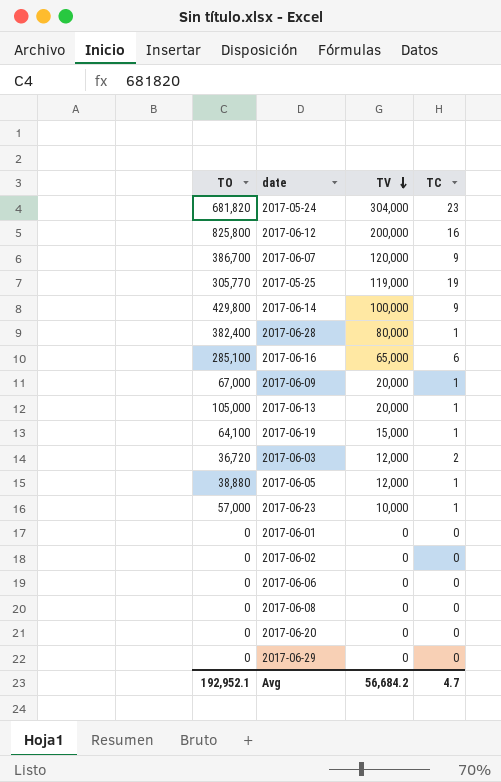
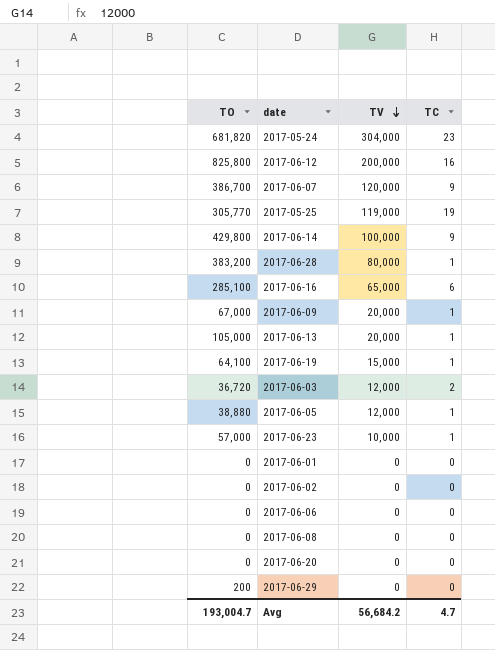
2017-06-28 | TO: 382,400 -> 383,200
2017-06-29 | TO: 0 -> 200
Avg | TO: 192,952.1 -> 193,004.7

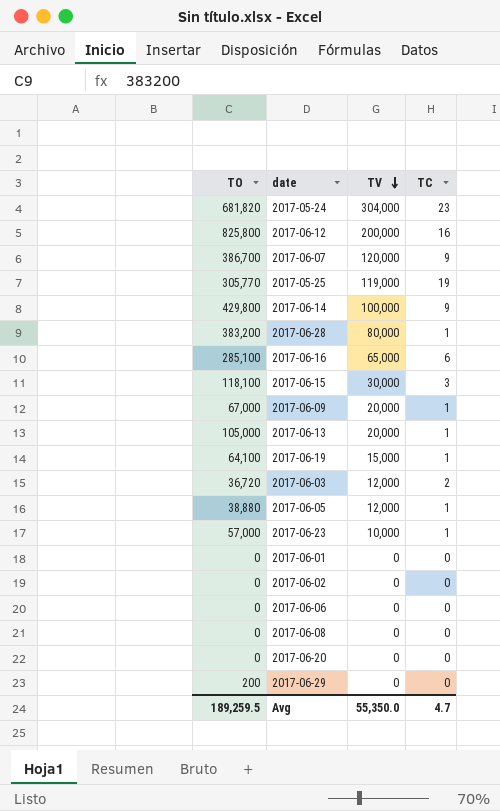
row 2017-06-15: none -> 118,100 | 30,000 | 3
Avg | TO: 193,004.7 -> 189,259.5
Avg | TV: 56,684.2 -> 55,350.0

